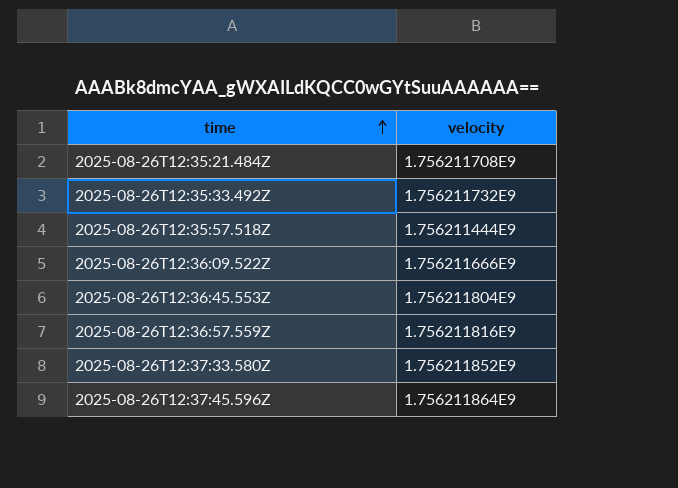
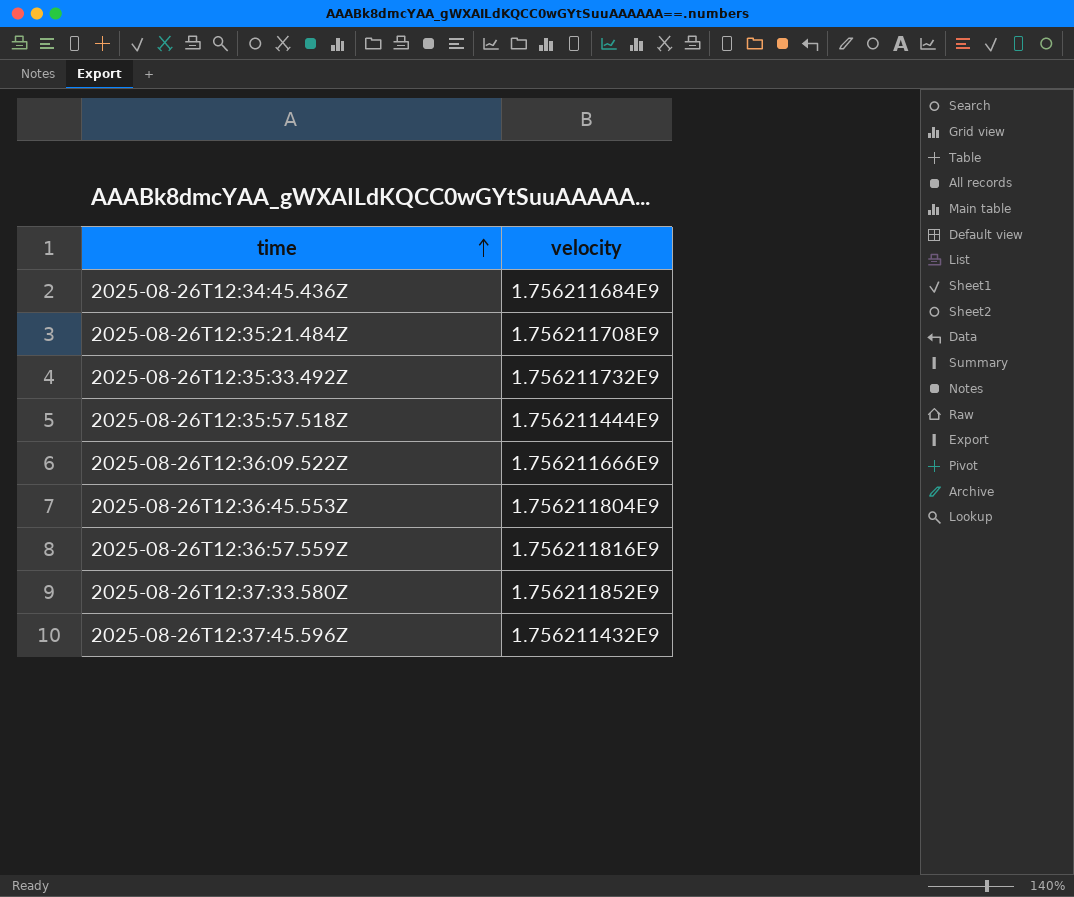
row 2025-08-26T12:34:45.436Z: none -> 1.756211684E9
2025-08-26T12:37:45.596Z | velocity: 1.756211864E9 -> 1.756211432E9

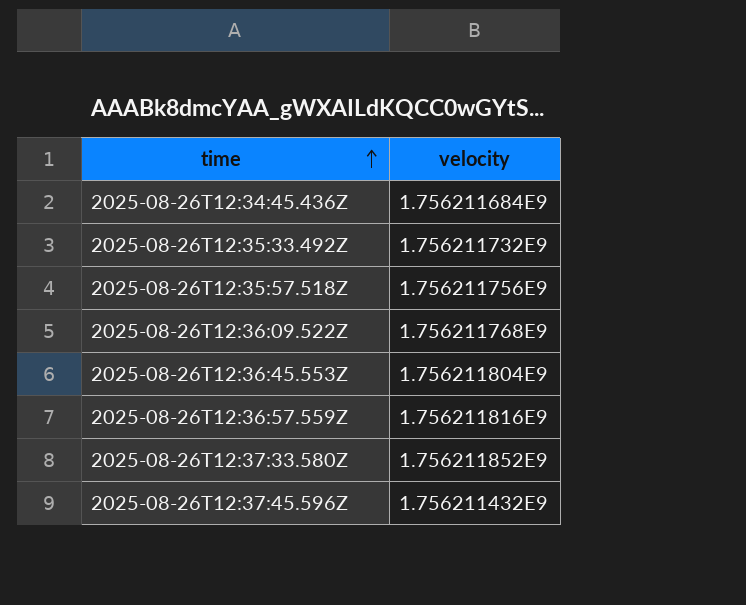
row 2025-08-26T12:35:21.484Z: 1.756211708E9 -> none
2025-08-26T12:35:57.518Z | velocity: 1.756211444E9 -> 1.756211756E9
2025-08-26T12:36:09.522Z | velocity: 1.756211666E9 -> 1.756211768E9

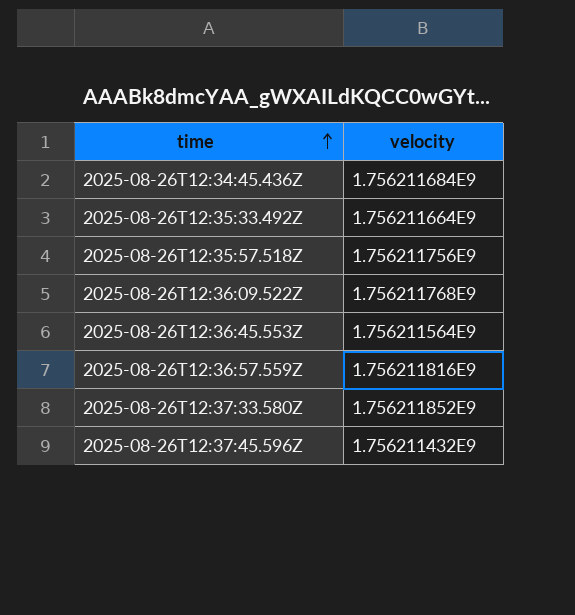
2025-08-26T12:35:33.492Z | velocity: 1.756211732E9 -> 1.756211664E9
2025-08-26T12:36:45.553Z | velocity: 1.756211804E9 -> 1.756211564E9

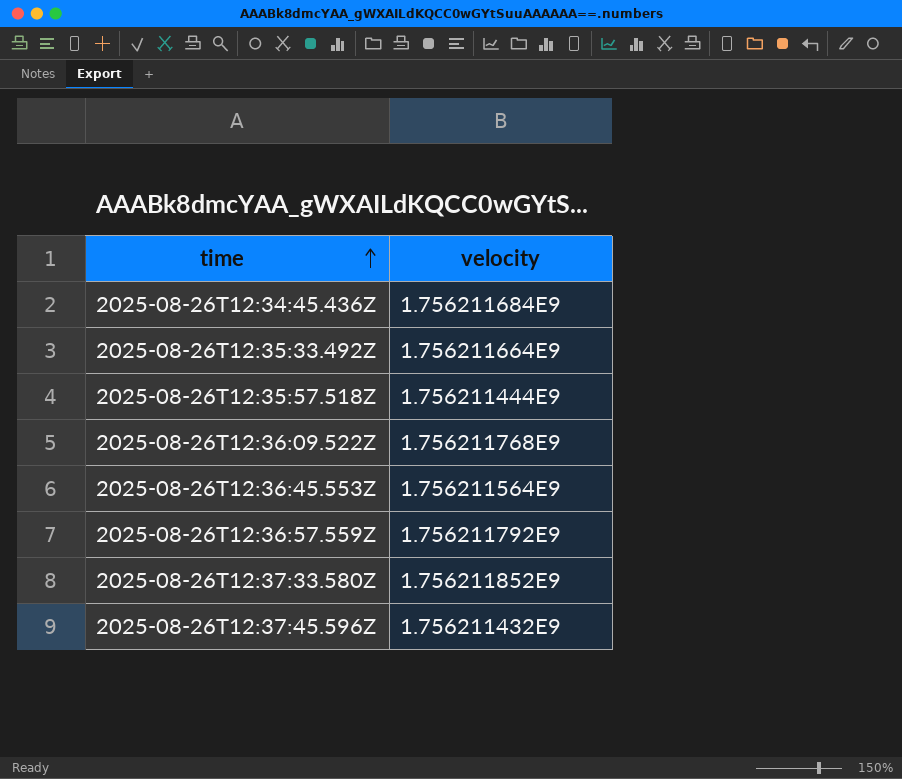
2025-08-26T12:35:57.518Z | velocity: 1.756211756E9 -> 1.756211444E9
2025-08-26T12:36:57.559Z | velocity: 1.756211816E9 -> 1.756211792E9

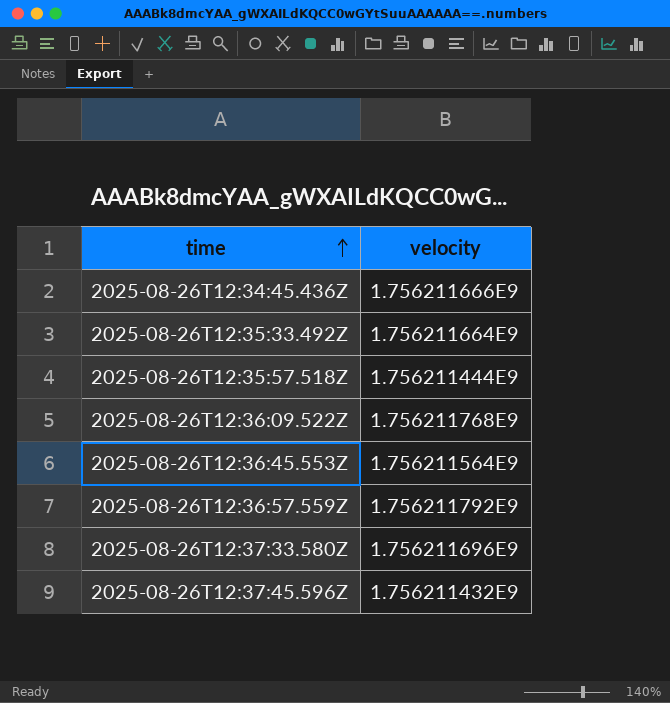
2025-08-26T12:34:45.436Z | velocity: 1.756211684E9 -> 1.756211666E9
2025-08-26T12:37:33.580Z | velocity: 1.756211852E9 -> 1.756211696E9

